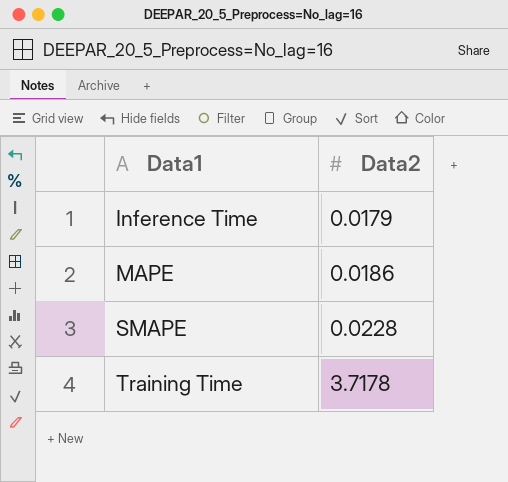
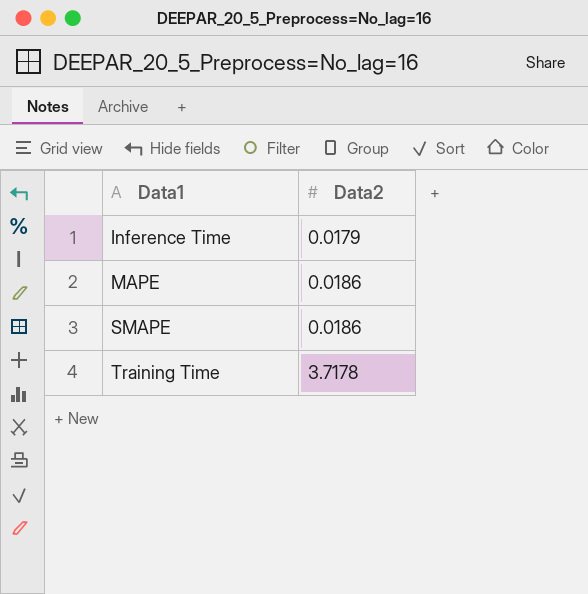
SMAPE | Data2: 0.0228 -> 0.0186

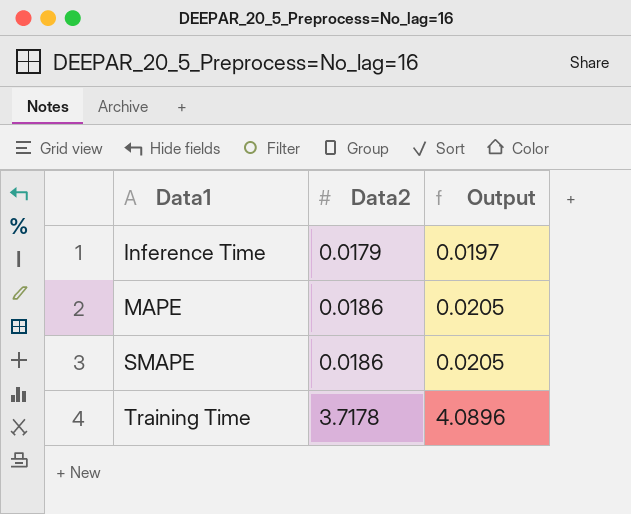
column Output | formula: none -> [Data2] * 1.1

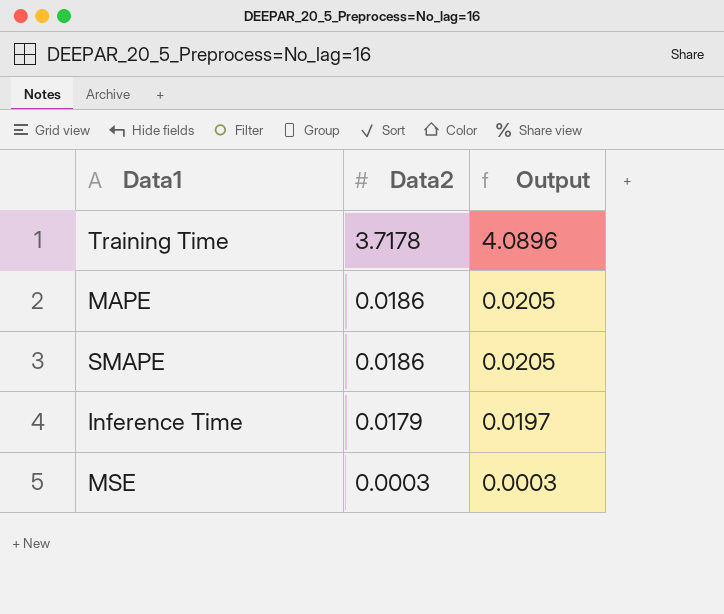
row order: Data1 ascending -> Data2 descending
row MSE: none -> 0.0003 | 0.0003

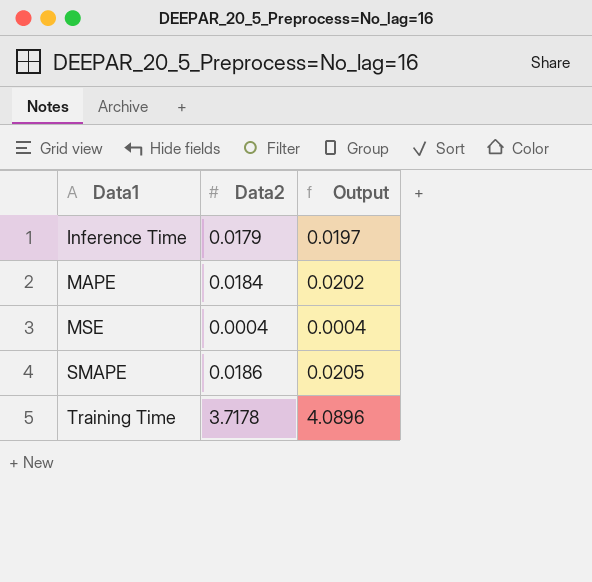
row order: Data2 descending -> Data1 ascending
MAPE | Data2: 0.0186 -> 0.0184
MAPE | Output: 0.0205 -> 0.0202
MSE | Data2: 0.0003 -> 0.0004
MSE | Output: 0.0003 -> 0.0004

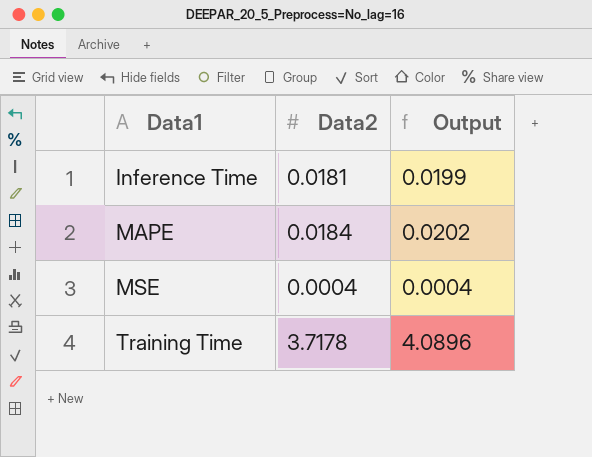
row SMAPE: 0.0186 | 0.0205 -> none
Inference Time | Data2: 0.0179 -> 0.0181
Inference Time | Output: 0.0197 -> 0.0199

